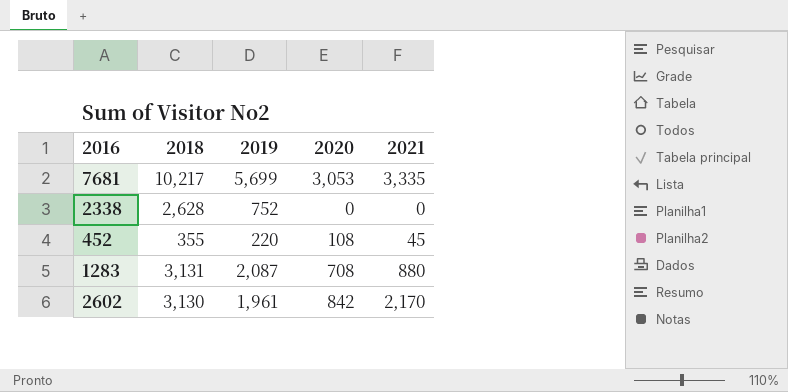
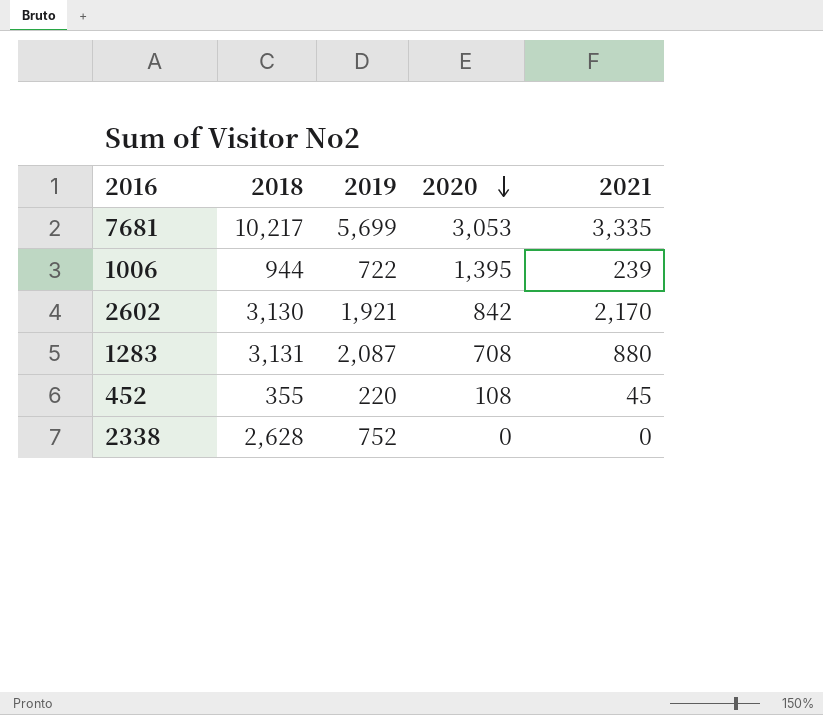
row order: none -> 2020 descending
row 1006: none -> 944 | 722 | 1,395 | 239
2602 | 2019: 1,961 -> 1,921

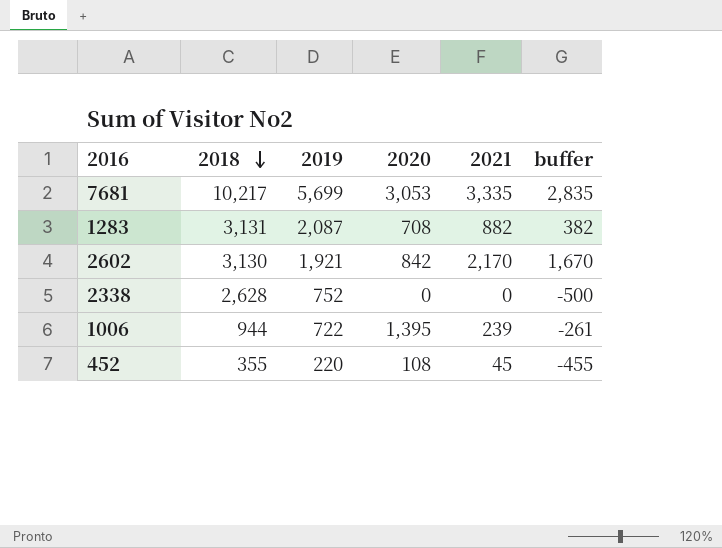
row order: 2020 descending -> 2018 descending
column buffer | formula: none -> [2021] - 500
1283 | 2021: 880 -> 882

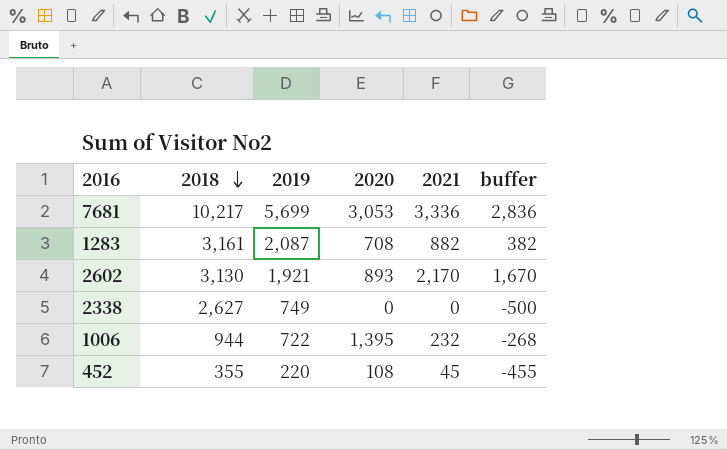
7681 | 2021: 3,335 -> 3,336
7681 | buffer: 2,835 -> 2,836
1283 | 2018: 3,131 -> 3,161
2602 | 2020: 842 -> 893
2338 | 2018: 2,628 -> 2,627
2338 | 2019: 752 -> 749
1006 | 2021: 239 -> 232
1006 | buffer: -261 -> -268

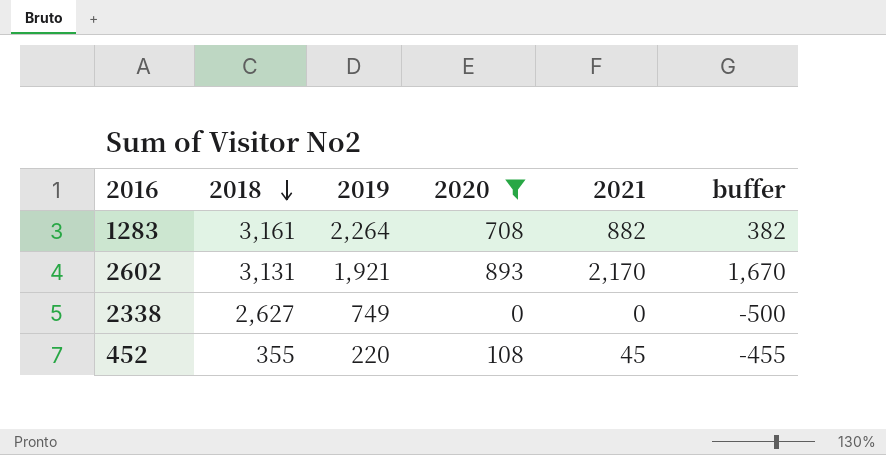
filter: none -> 2020 <= 893
1283 | 2019: 2,087 -> 2,264
2602 | 2018: 3,130 -> 3,131

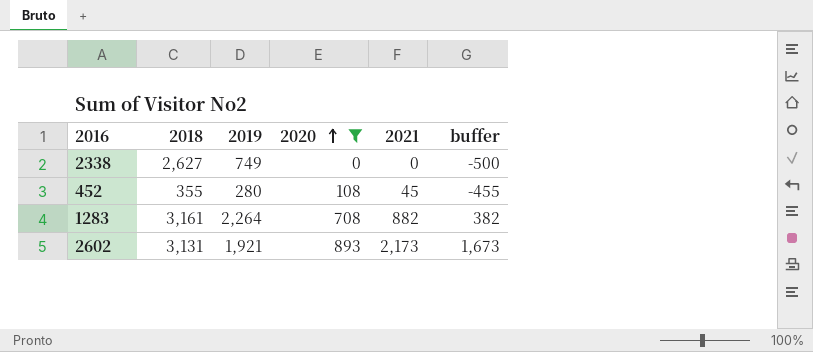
row order: 2018 descending -> 2020 ascending
452 | 2019: 220 -> 280
2602 | 2021: 2,170 -> 2,173
2602 | buffer: 1,670 -> 1,673

